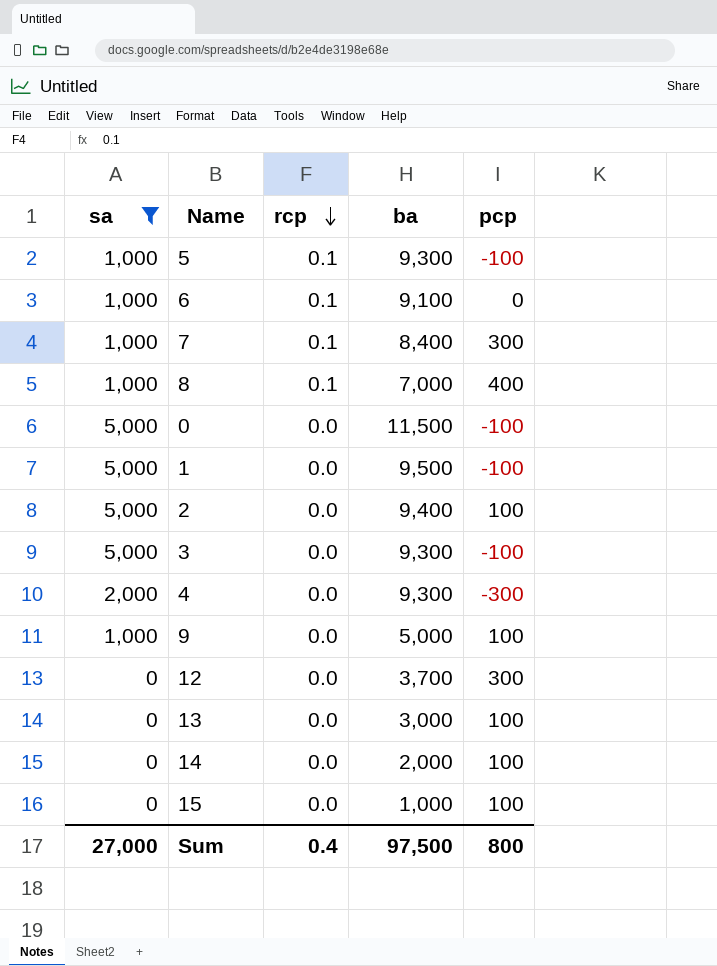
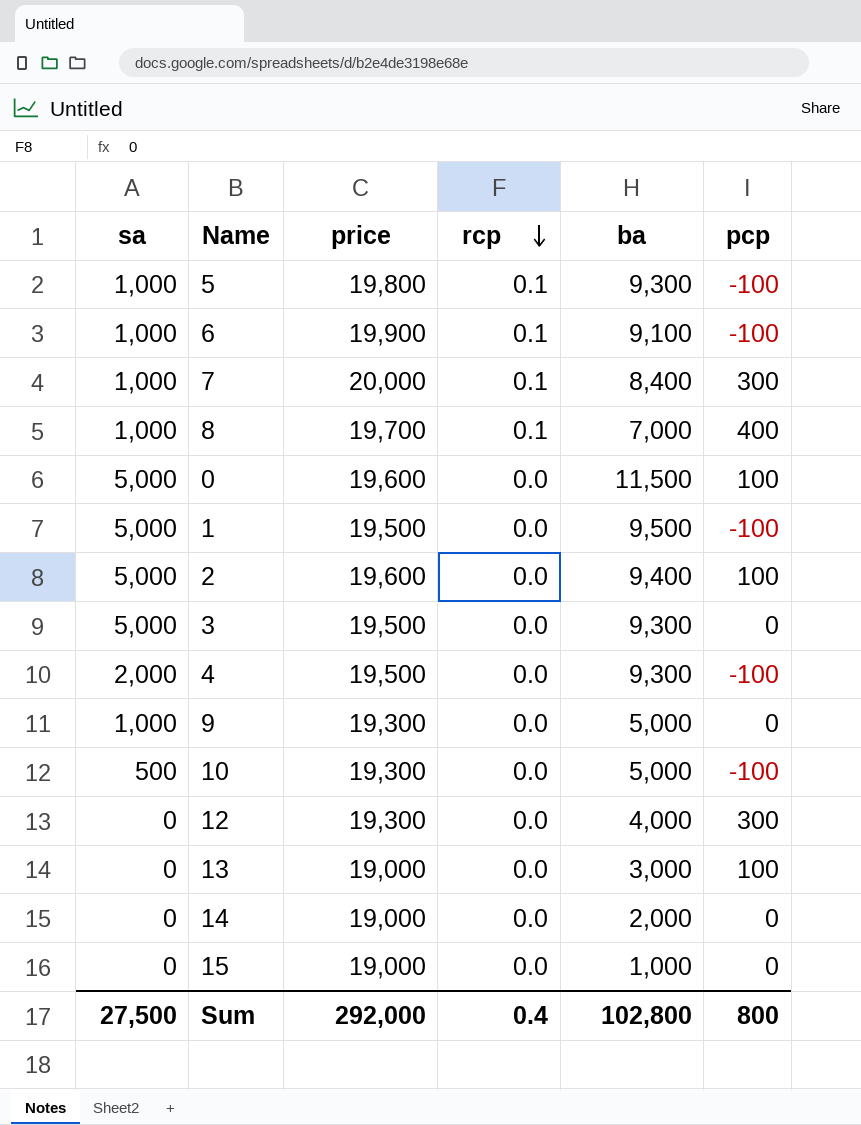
filter: sa != 500 -> none
column price | position: none -> 3
6 | pcp: 0 -> -100
0 | pcp: -100 -> 100
3 | pcp: -100 -> 0
4 | pcp: -300 -> -100
9 | pcp: 100 -> 0
12 | ba: 3,700 -> 4,000
14 | pcp: 100 -> 0
15 | pcp: 100 -> 0
Sum | sa: 27,000 -> 27,500
Sum | ba: 97,500 -> 102,800

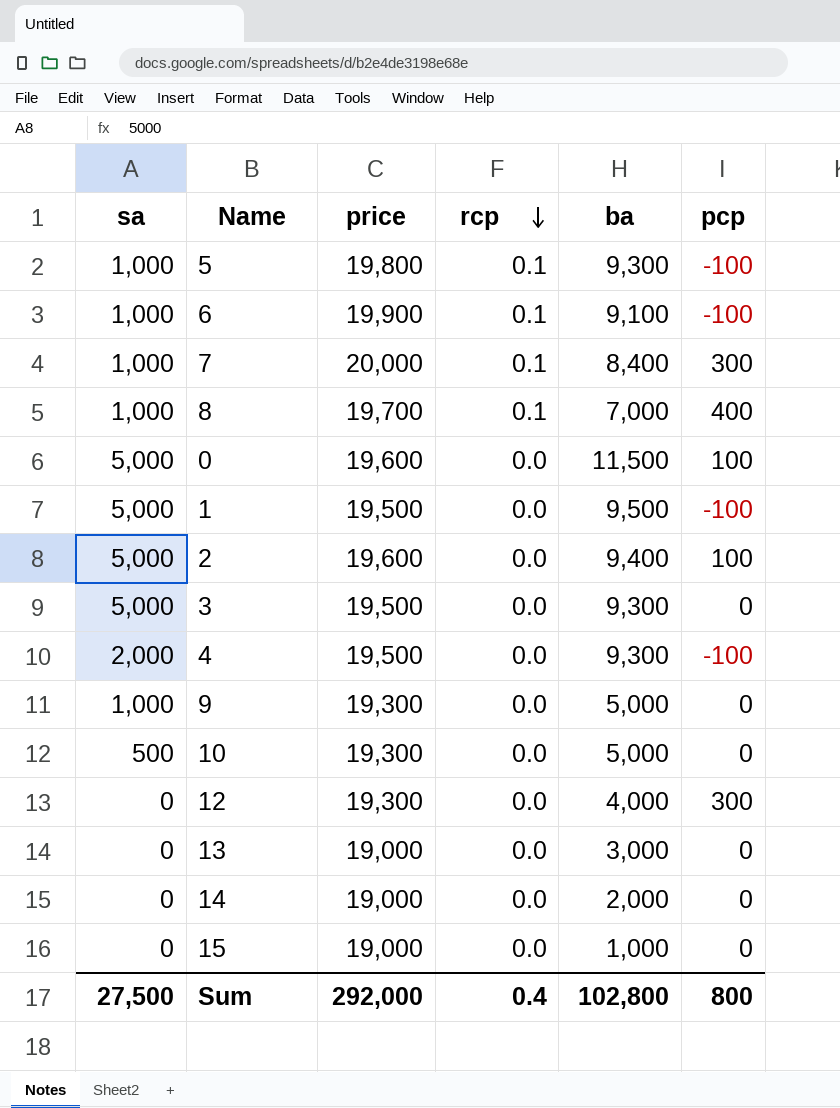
10 | pcp: -100 -> 0
13 | pcp: 100 -> 0

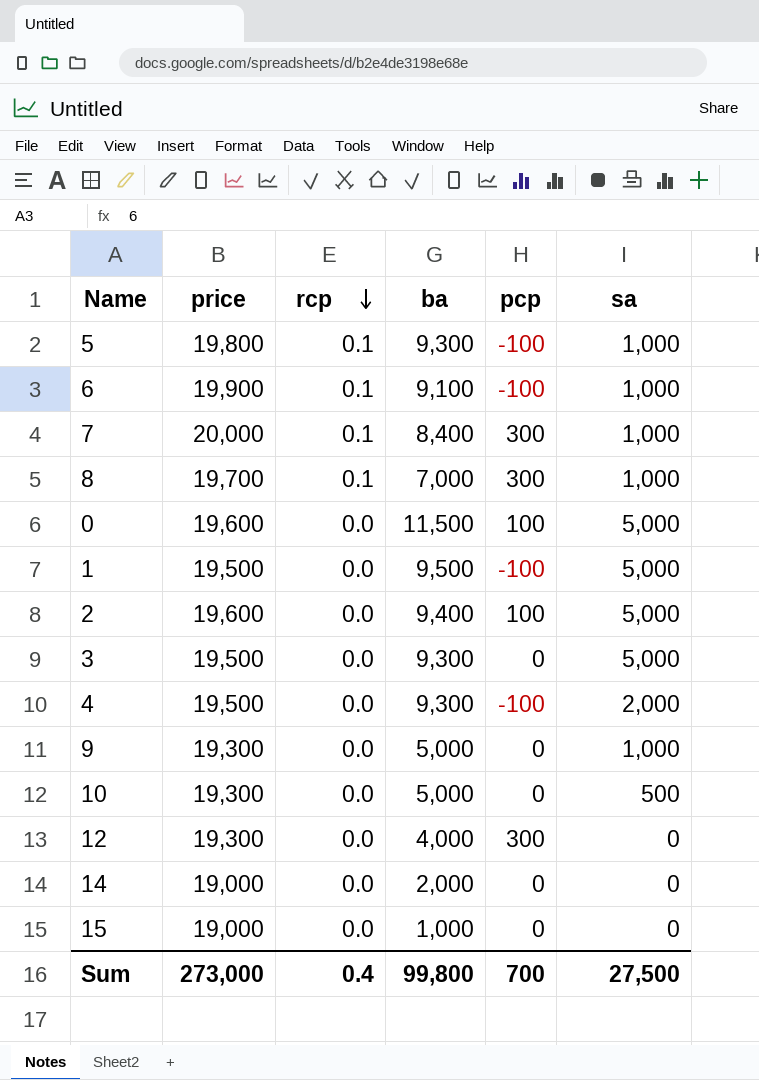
column sa | position: 1 -> 6
row 13: 0 | 19,000 | 0.0 | 3,000 | 0 -> none
8 | pcp: 400 -> 300
Sum | price: 292,000 -> 273,000
Sum | ba: 102,800 -> 99,800
Sum | pcp: 800 -> 700

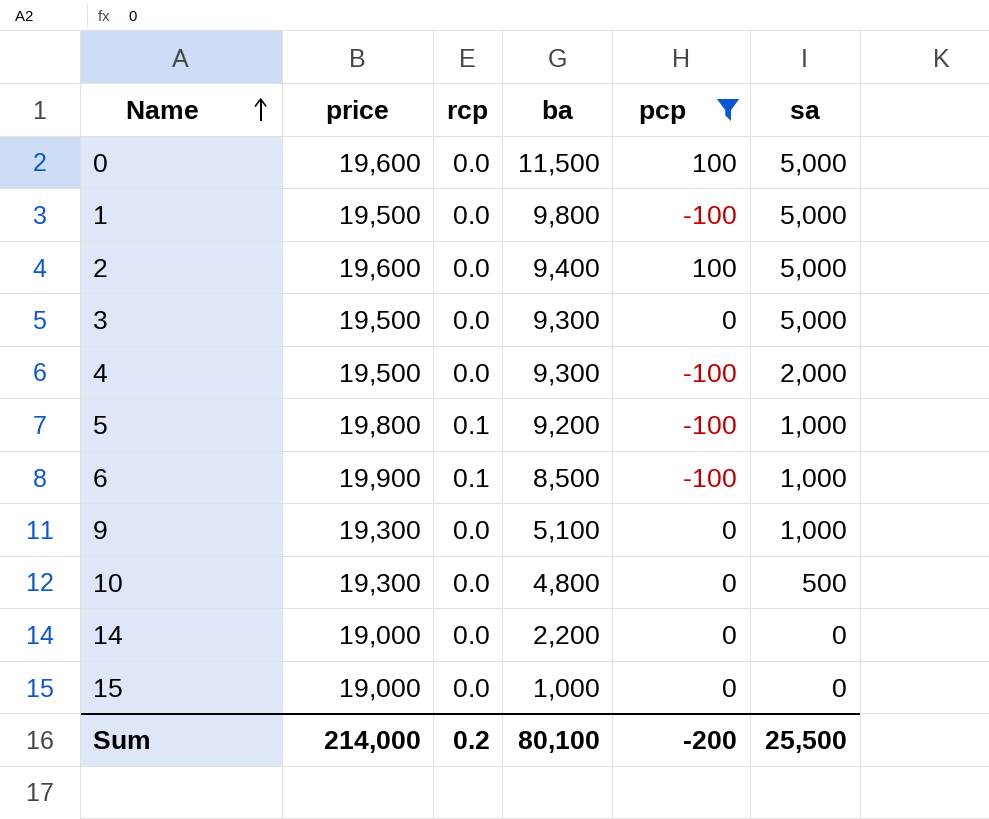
filter: none -> pcp != 300
row order: rcp descending -> Name ascending
1 | ba: 9,500 -> 9,800
5 | ba: 9,300 -> 9,200
6 | ba: 9,100 -> 8,500
9 | ba: 5,000 -> 5,100
10 | ba: 5,000 -> 4,800
14 | ba: 2,000 -> 2,200
Sum | price: 273,000 -> 214,000
Sum | rcp: 0.4 -> 0.2
Sum | ba: 99,800 -> 80,100
Sum | pcp: 700 -> -200
Sum | sa: 27,500 -> 25,500

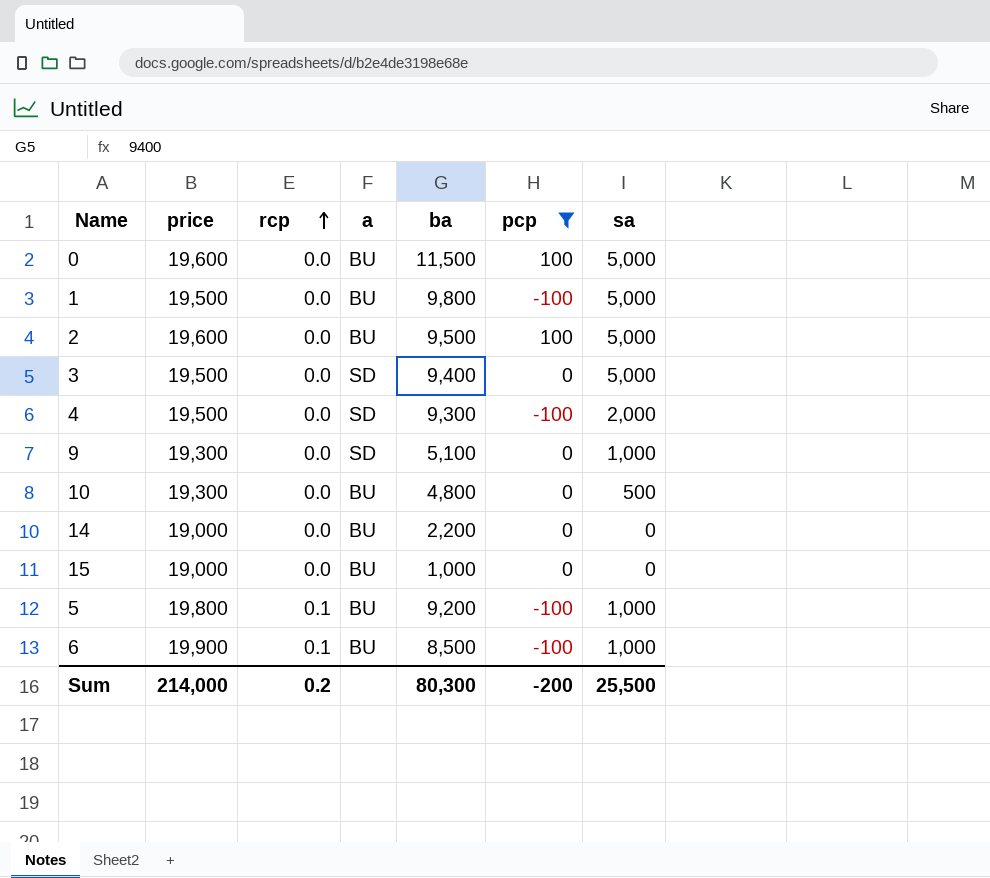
row order: Name ascending -> rcp ascending
column a | position: none -> 4
2 | ba: 9,400 -> 9,500
3 | ba: 9,300 -> 9,400
Sum | ba: 80,100 -> 80,300

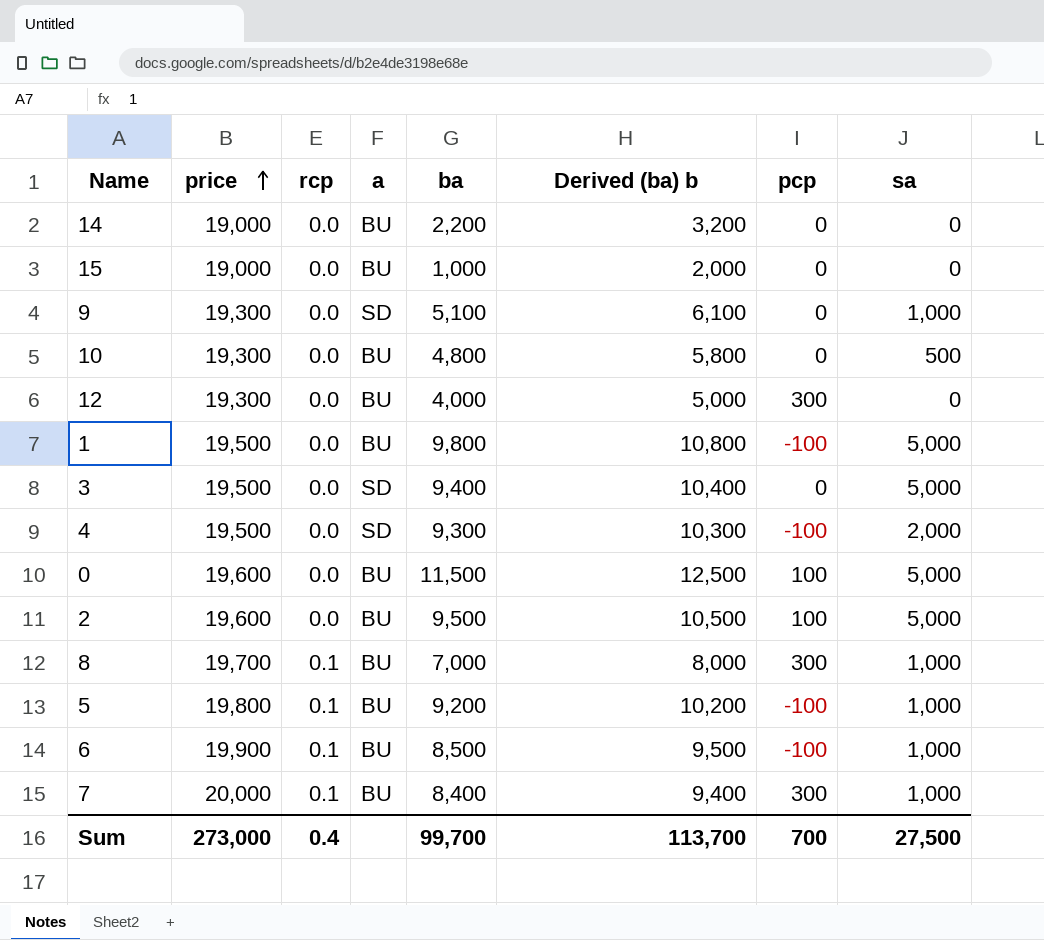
filter: pcp != 300 -> none
row order: rcp ascending -> price ascending
column Derived (ba) b | formula: none -> [ba] + 1000
Sum | price: 214,000 -> 273,000
Sum | rcp: 0.2 -> 0.4
Sum | ba: 80,300 -> 99,700
Sum | pcp: -200 -> 700
Sum | sa: 25,500 -> 27,500

